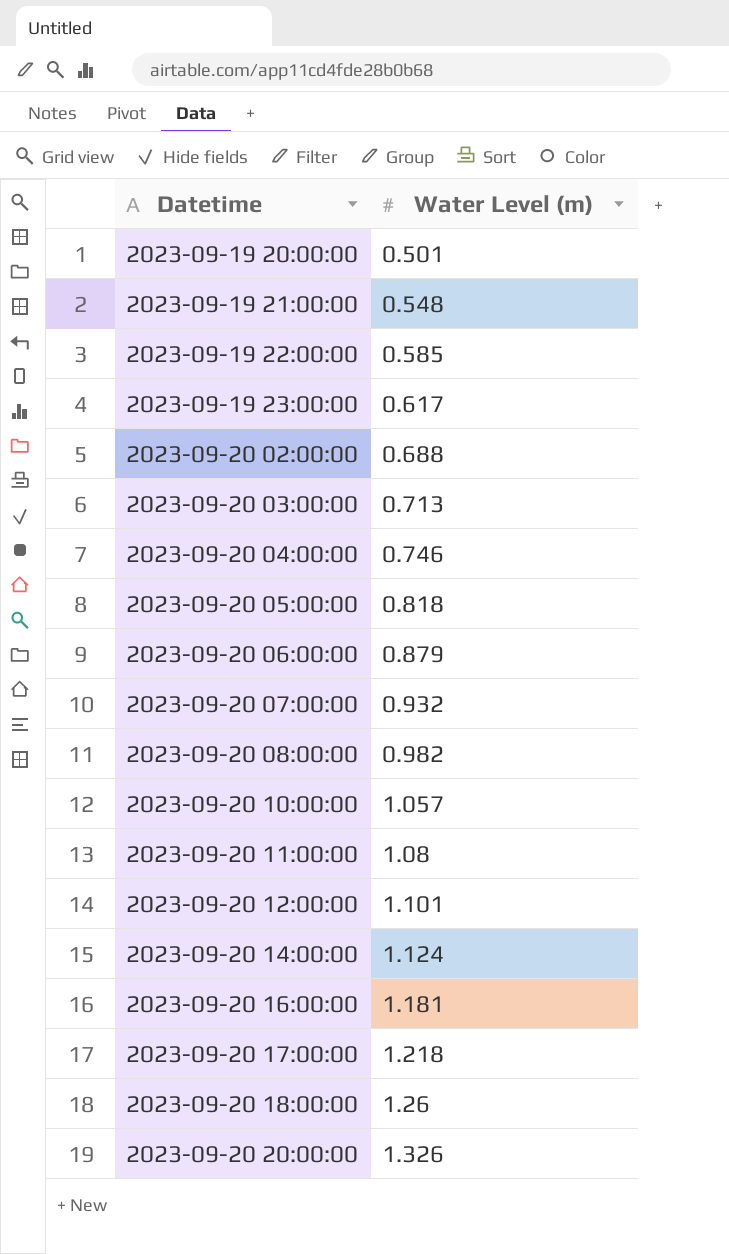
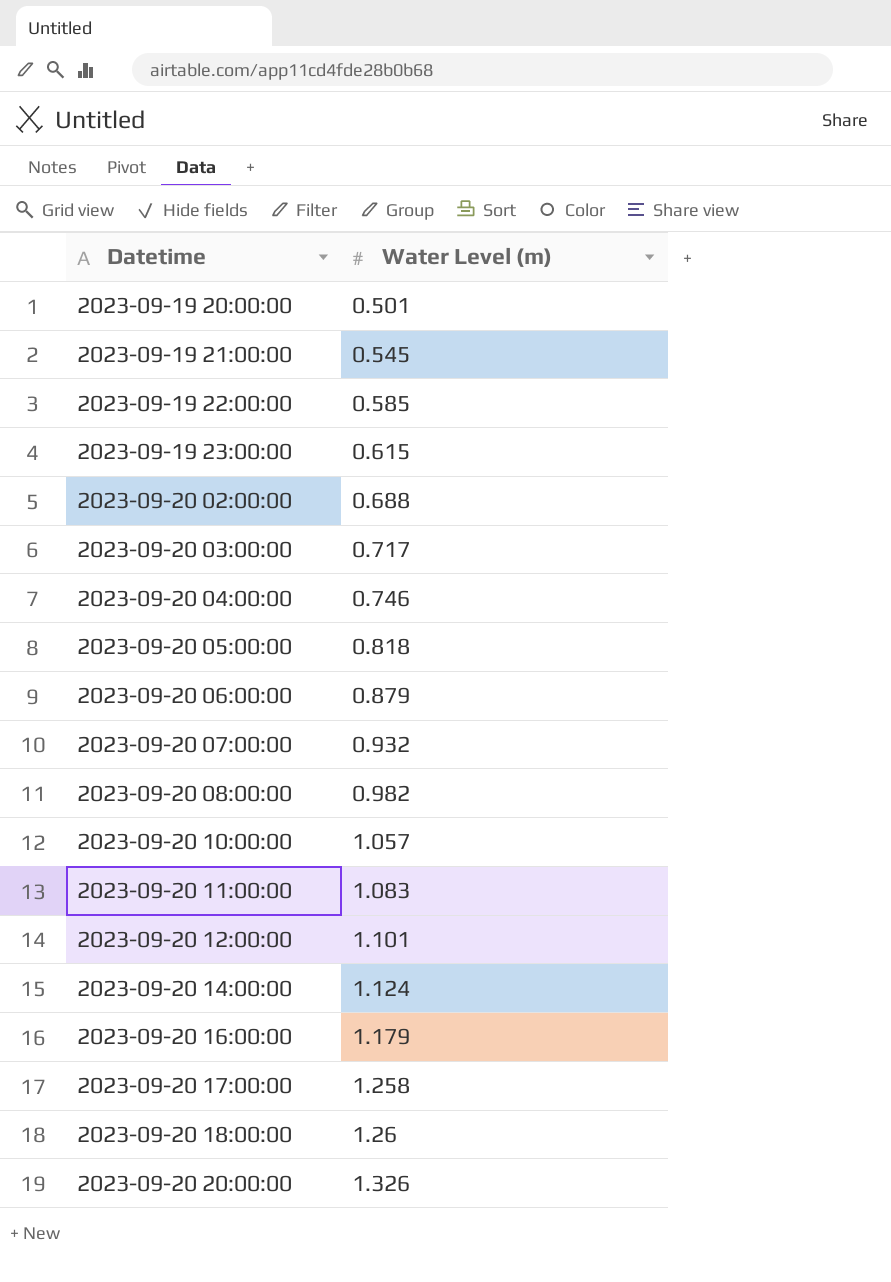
2023-09-19 21:00:00 | Water Level (m): 0.548 -> 0.545
2023-09-19 23:00:00 | Water Level (m): 0.617 -> 0.615
2023-09-20 03:00:00 | Water Level (m): 0.713 -> 0.717
2023-09-20 11:00:00 | Water Level (m): 1.08 -> 1.083
2023-09-20 16:00:00 | Water Level (m): 1.181 -> 1.179
2023-09-20 17:00:00 | Water Level (m): 1.218 -> 1.258

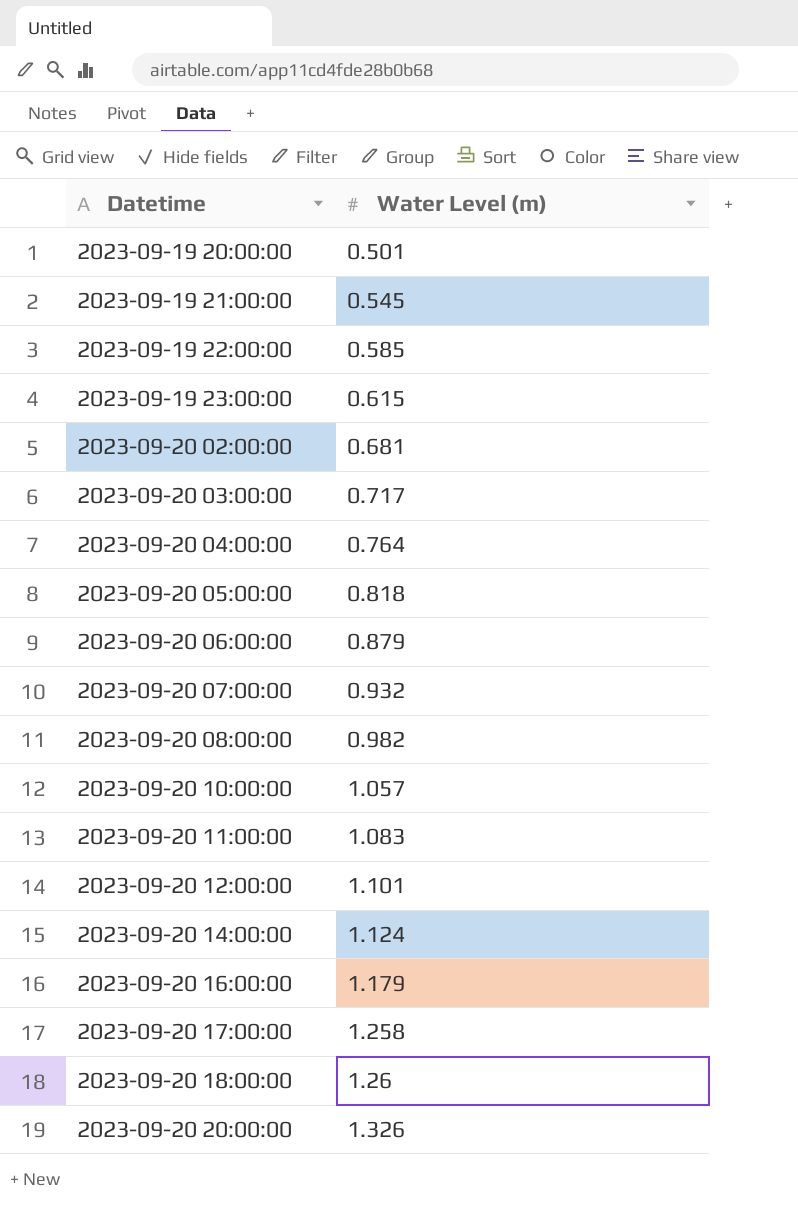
2023-09-20 02:00:00 | Water Level (m): 0.688 -> 0.681
2023-09-20 04:00:00 | Water Level (m): 0.746 -> 0.764

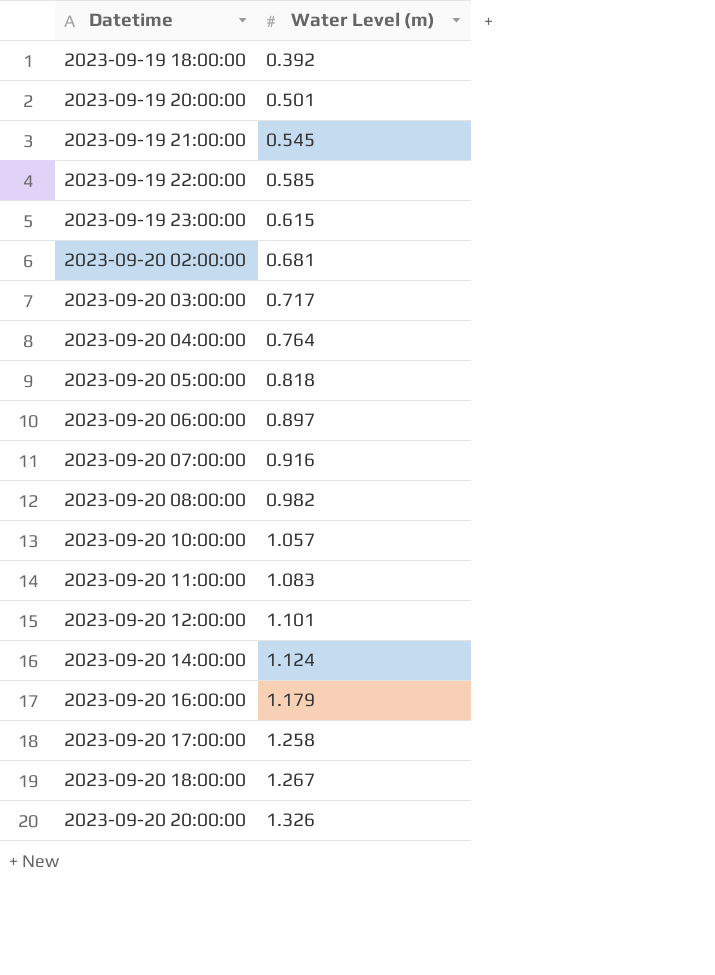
row 2023-09-19 18:00:00: none -> 0.392
2023-09-20 06:00:00 | Water Level (m): 0.879 -> 0.897
2023-09-20 07:00:00 | Water Level (m): 0.932 -> 0.916
2023-09-20 18:00:00 | Water Level (m): 1.26 -> 1.267

